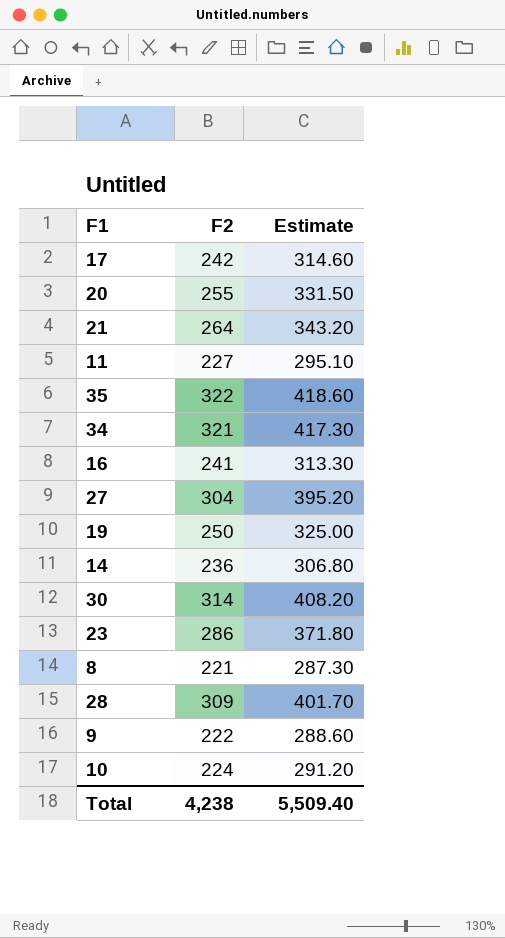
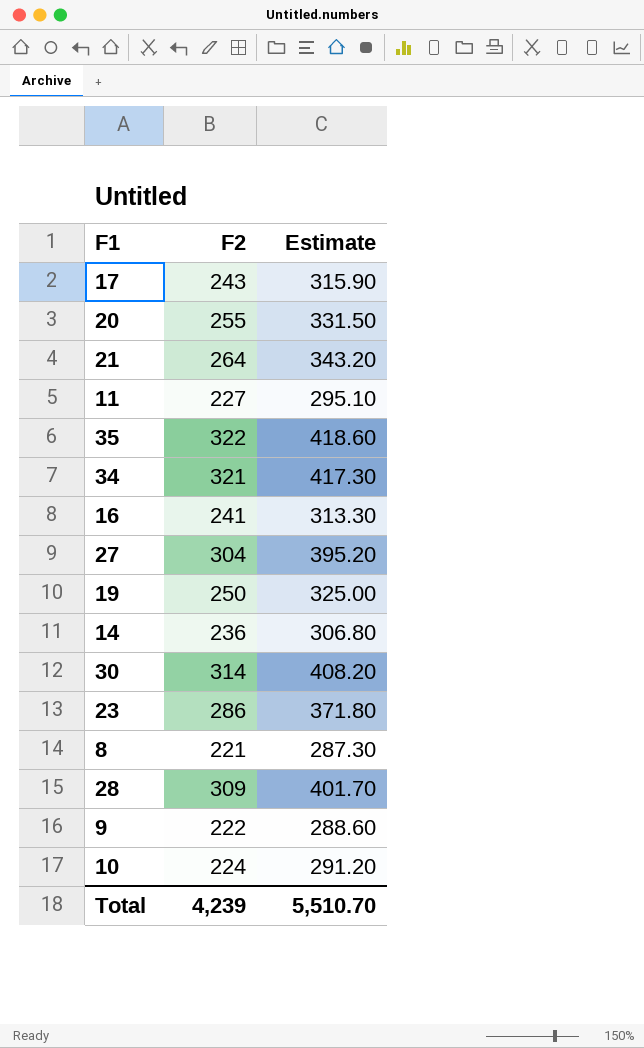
17 | F2: 242 -> 243
17 | Estimate: 314.60 -> 315.90
Total | F2: 4,238 -> 4,239
Total | Estimate: 5,509.40 -> 5,510.70

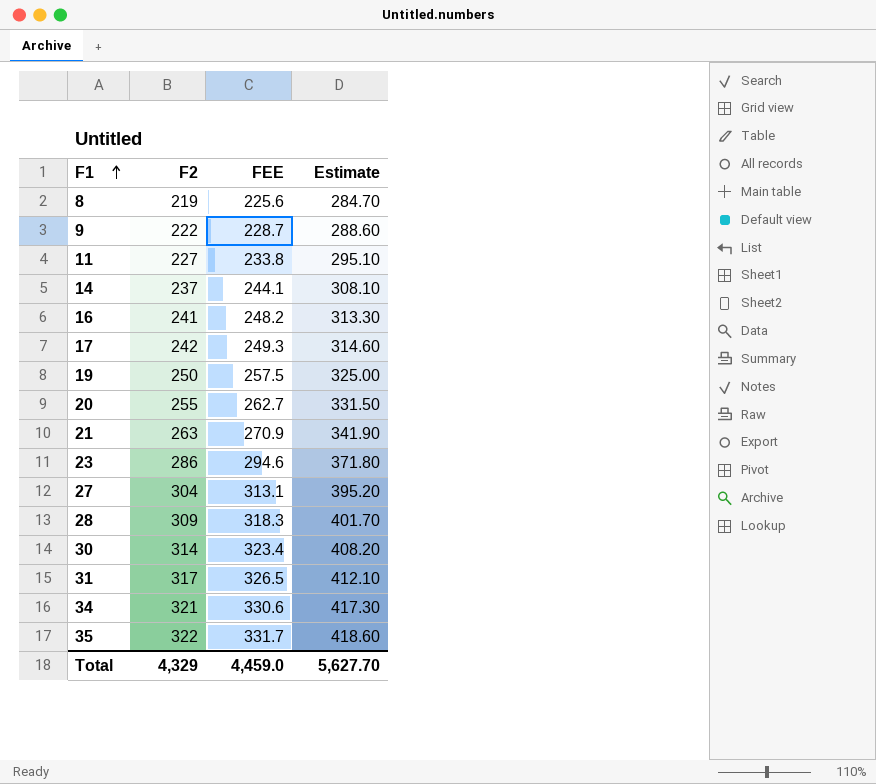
row order: none -> F1 ascending
column FEE | formula: none -> [F2] * 1.03
row 10: 224 | 291.20 -> none
8 | F2: 221 -> 219
8 | Estimate: 287.30 -> 284.70
14 | F2: 236 -> 237
14 | Estimate: 306.80 -> 308.10
17 | F2: 243 -> 242
17 | Estimate: 315.90 -> 314.60
21 | F2: 264 -> 263
21 | Estimate: 343.20 -> 341.90
row 31: none -> 317 | 326.5 | 412.10
Total | F2: 4,239 -> 4,329
Total | Estimate: 5,510.70 -> 5,627.70

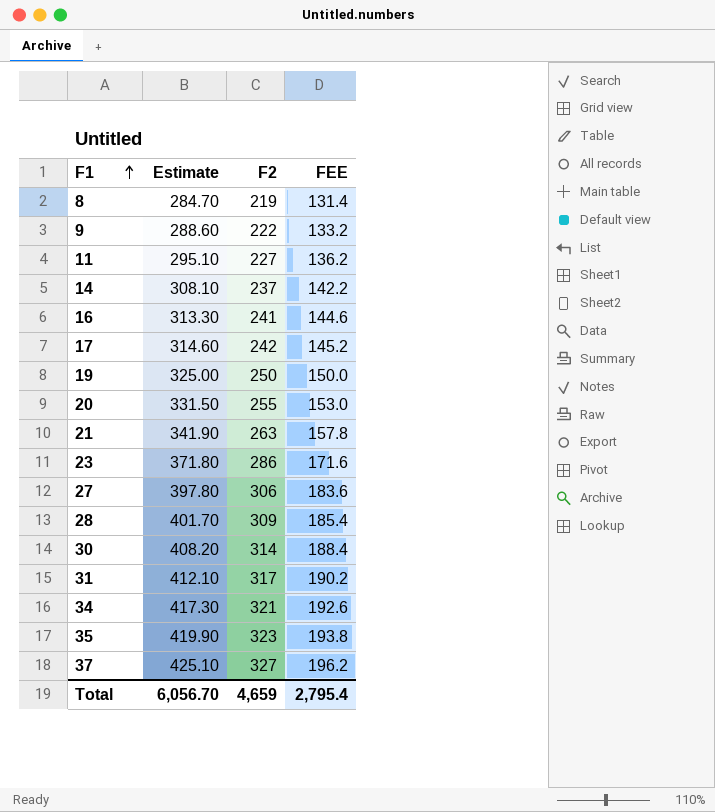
column Estimate | position: 4 -> 2
column FEE | formula: [F2] * 1.03 -> [F2] * 0.6
27 | Estimate: 395.20 -> 397.80
27 | F2: 304 -> 306
35 | Estimate: 418.60 -> 419.90
35 | F2: 322 -> 323
row 37: none -> 425.10 | 327 | 196.2
Total | Estimate: 5,627.70 -> 6,056.70
Total | F2: 4,329 -> 4,659
Total | FEE: 4,459.0 -> 2,795.4

